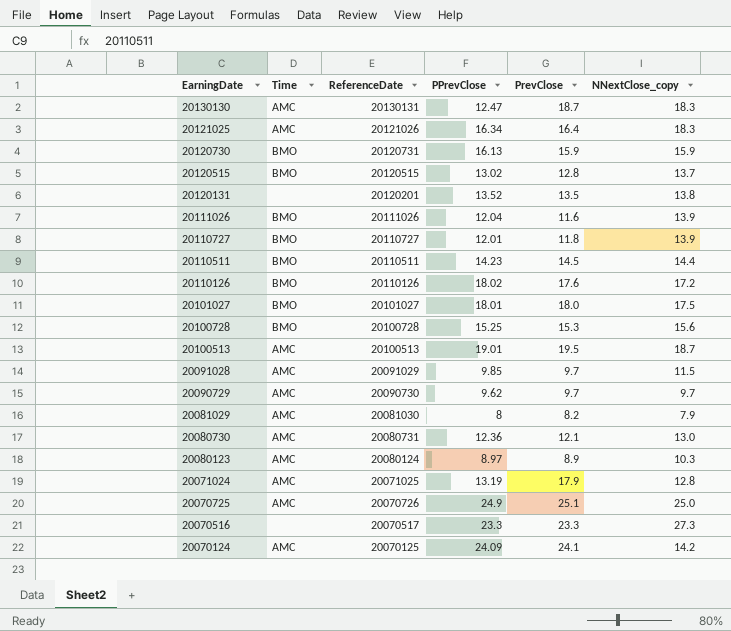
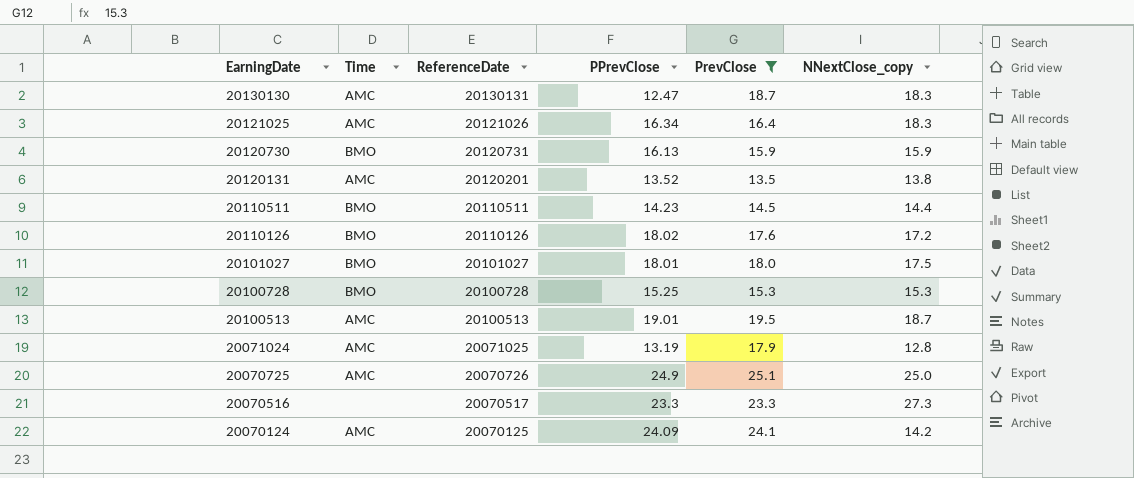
filter: none -> PrevClose >= 13.5
20120131 | Time: none -> AMC
20100728 | NNextClose_copy: 15.6 -> 15.3

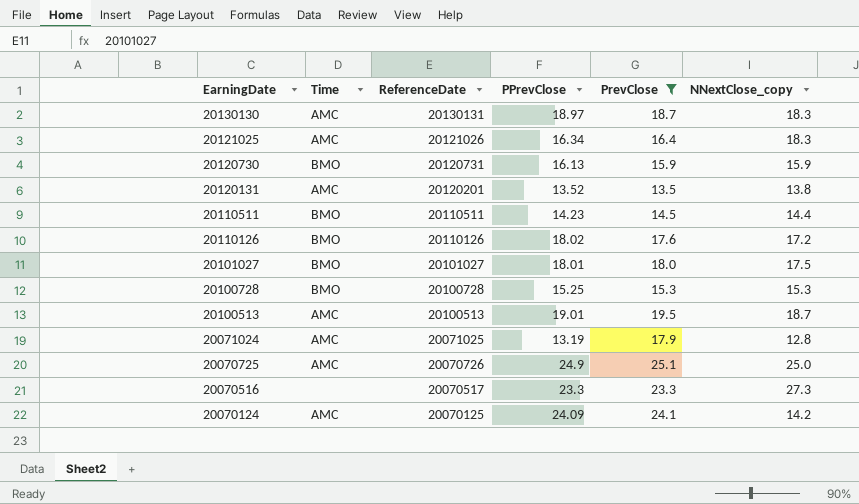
20130130 | PPrevClose: 12.47 -> 18.97

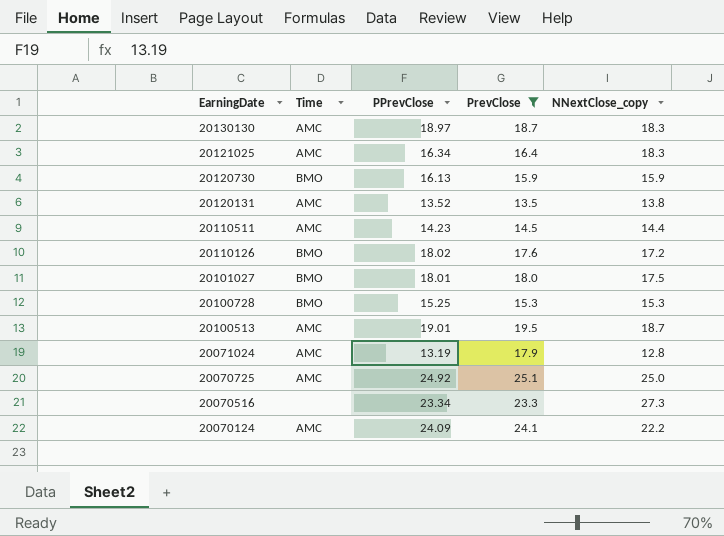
column ReferenceDate | position: 3 -> none
20110511 | Time: BMO -> AMC
20070725 | PPrevClose: 24.9 -> 24.92
20070516 | PPrevClose: 23.3 -> 23.34
20070124 | NNextClose_copy: 14.2 -> 22.2

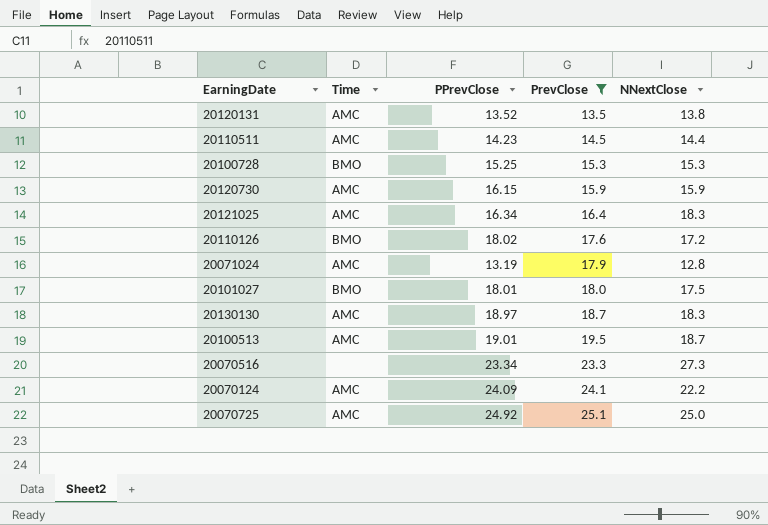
row order: EarningDate descending -> PrevClose ascending
column name: NNextClose_copy -> NNextClose
20120730 | Time: BMO -> AMC
20120730 | PPrevClose: 16.13 -> 16.15

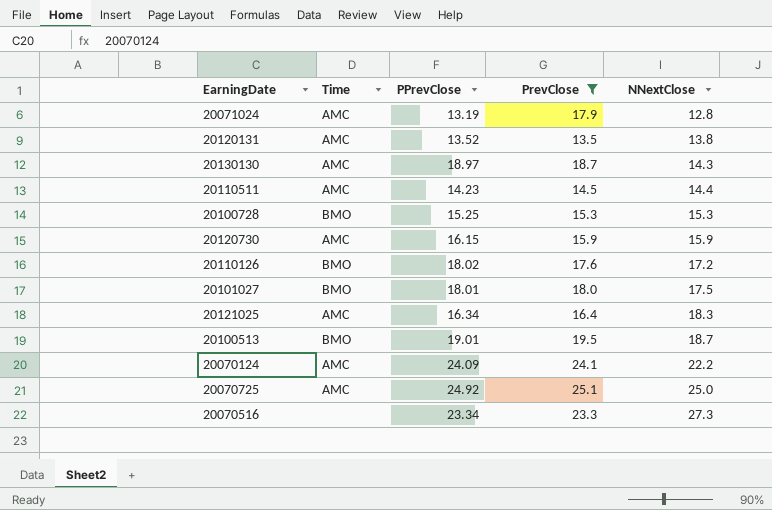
row order: PrevClose ascending -> NNextClose ascending
20130130 | NNextClose: 18.3 -> 14.3
20100513 | Time: AMC -> BMO

